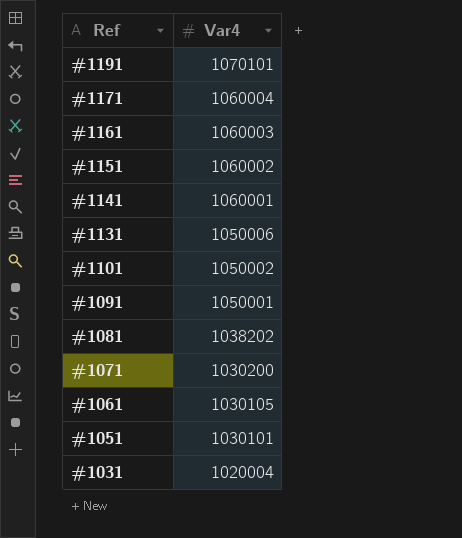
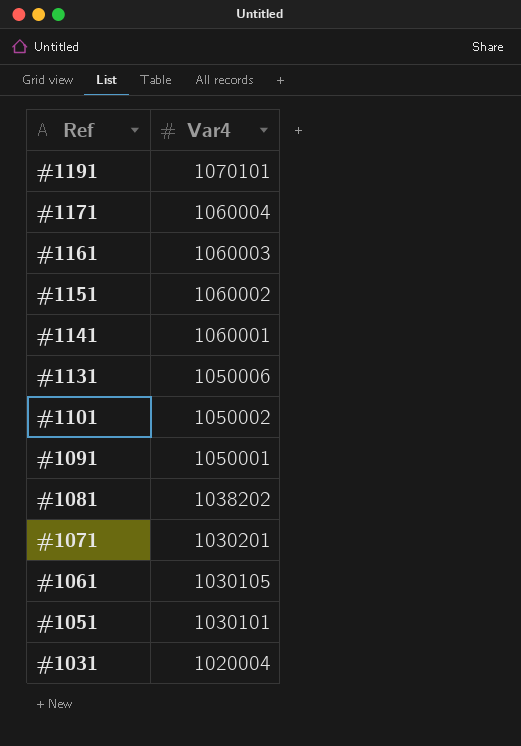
#1071 | Var4: 1030200 -> 1030201

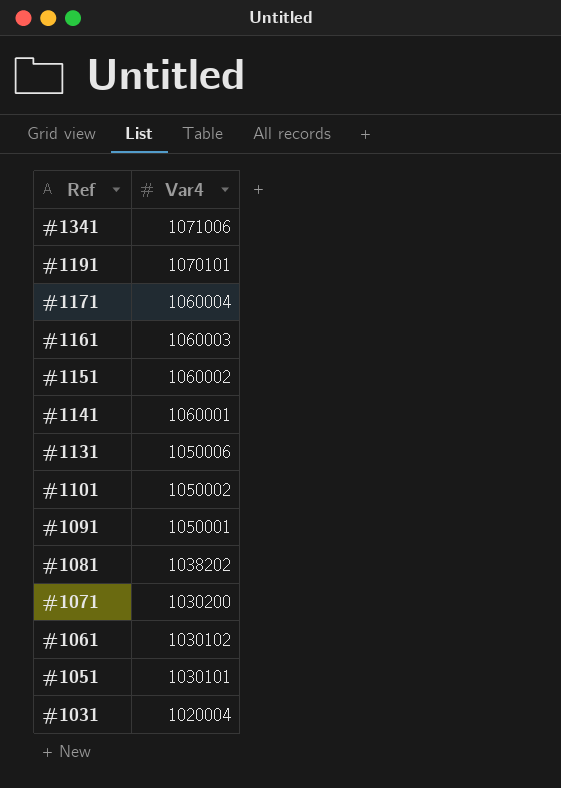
row #1341: none -> 1071006
#1071 | Var4: 1030201 -> 1030200
#1061 | Var4: 1030105 -> 1030102

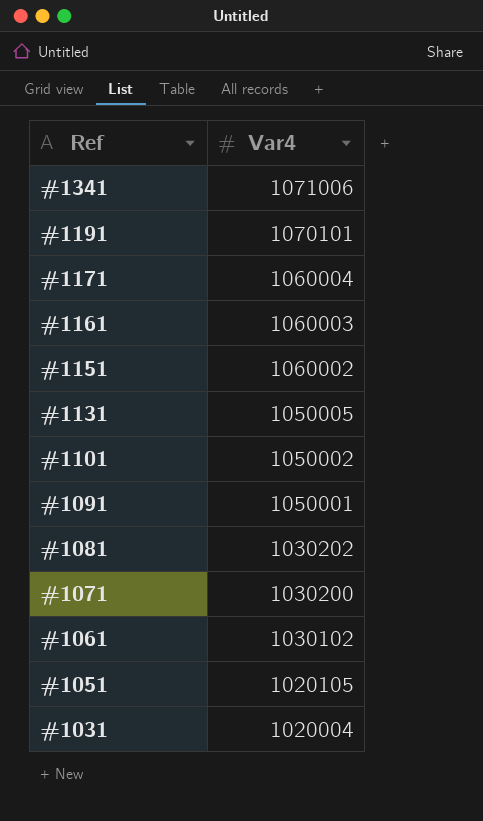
row #1141: 1060001 -> none
#1131 | Var4: 1050006 -> 1050005
#1081 | Var4: 1038202 -> 1030202
#1051 | Var4: 1030101 -> 1020105

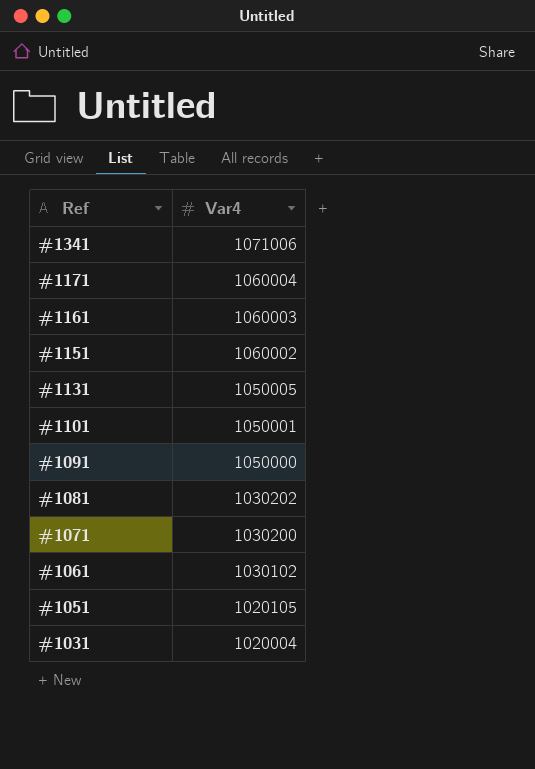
row #1191: 1070101 -> none
#1101 | Var4: 1050002 -> 1050001
#1091 | Var4: 1050001 -> 1050000

